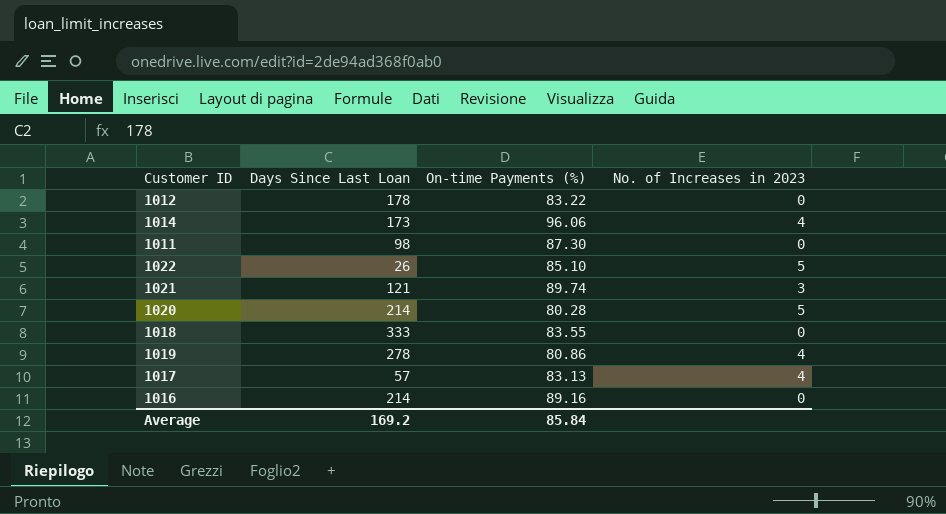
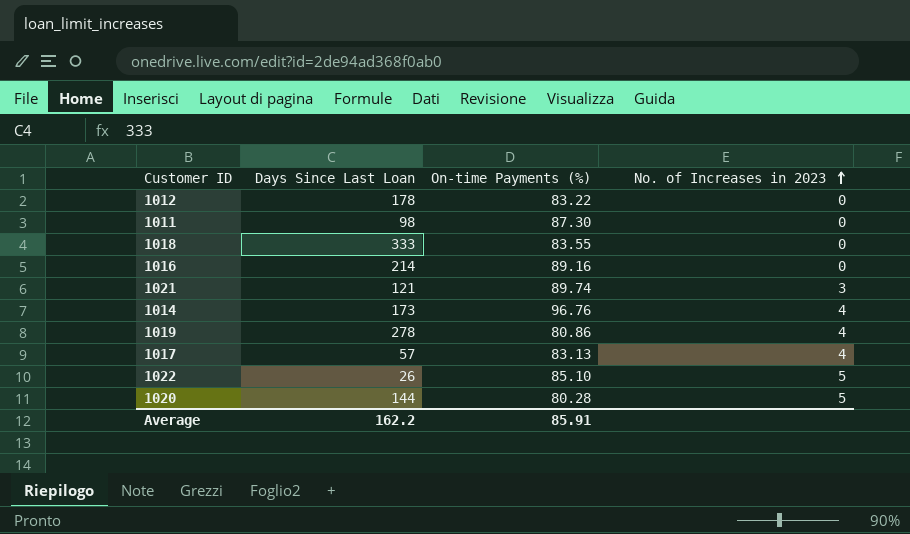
row order: none -> No. of Increases in 2023 ascending
1014 | On-time Payments (%): 96.06 -> 96.76
1020 | Days Since Last Loan: 214 -> 144
Average | Days Since Last Loan: 169.2 -> 162.2
Average | On-time Payments (%): 85.84 -> 85.91

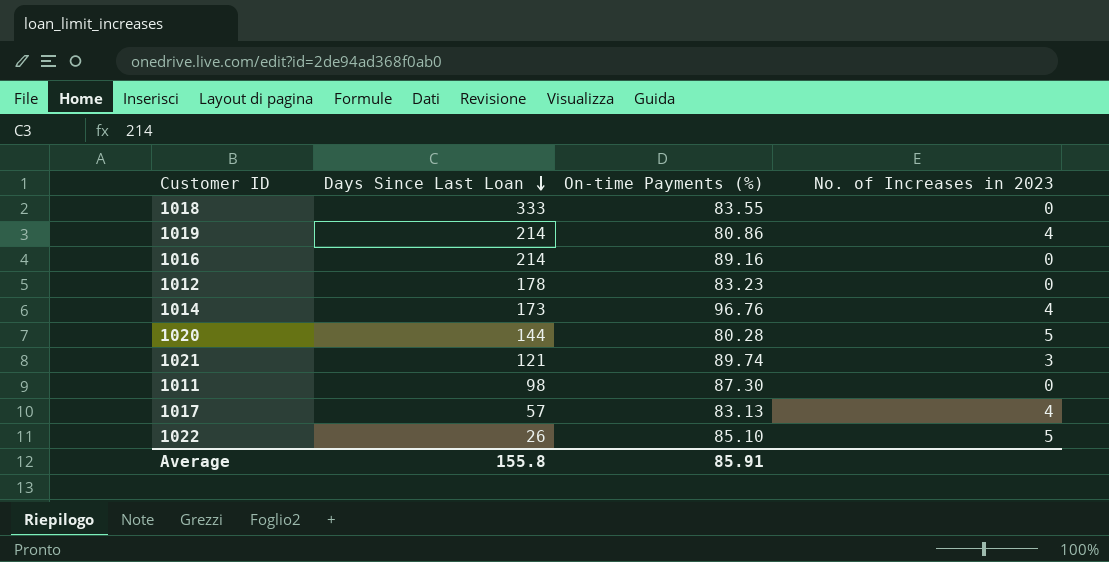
row order: No. of Increases in 2023 ascending -> Days Since Last Loan descending
1019 | Days Since Last Loan: 278 -> 214
1012 | On-time Payments (%): 83.22 -> 83.23
Average | Days Since Last Loan: 162.2 -> 155.8

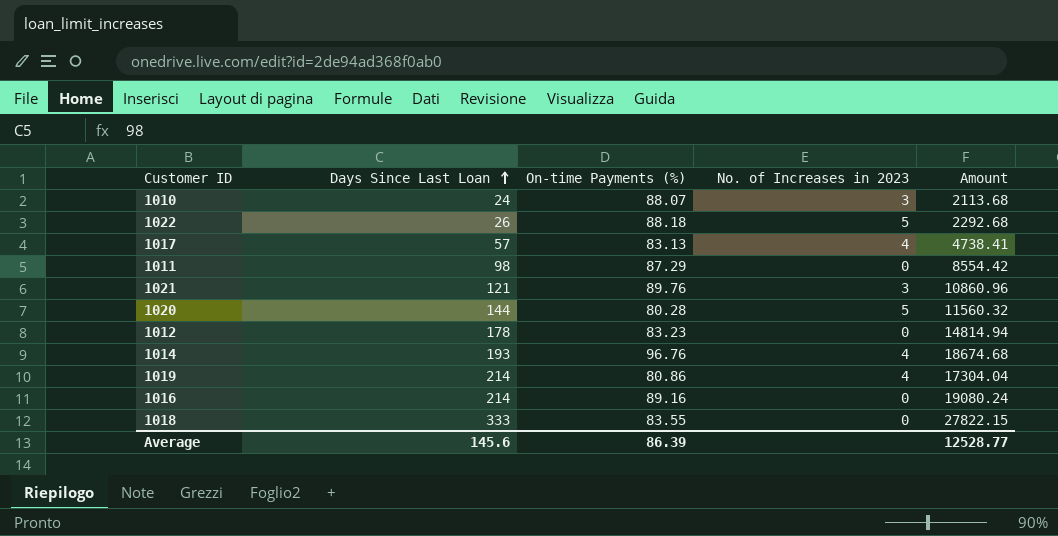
row order: Days Since Last Loan descending -> Days Since Last Loan ascending
column Amount | formula: none -> [Days Since Last Loan] * [On-time Payments (%)]
row 1010: none -> 24 | 88.07 | 3 | 2113.68
1022 | On-time Payments (%): 85.10 -> 88.18
1011 | On-time Payments (%): 87.30 -> 87.29
1021 | On-time Payments (%): 89.74 -> 89.76
1014 | Days Since Last Loan: 173 -> 193
Average | Days Since Last Loan: 155.8 -> 145.6
Average | On-time Payments (%): 85.91 -> 86.39

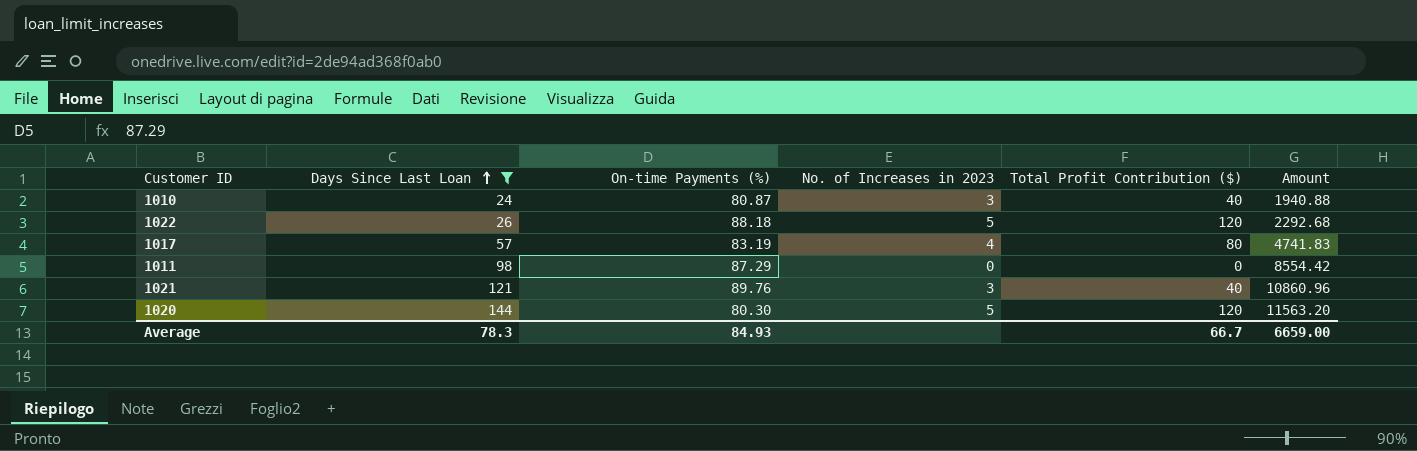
filter: none -> Days Since Last Loan <= 144
column Total Profit Contribution ($) | position: none -> 5
1010 | On-time Payments (%): 88.07 -> 80.87
1010 | Amount: 2113.68 -> 1940.88
1017 | On-time Payments (%): 83.13 -> 83.19
1017 | Amount: 4738.41 -> 4741.83
1020 | On-time Payments (%): 80.28 -> 80.30
1020 | Amount: 11560.32 -> 11563.20
Average | Days Since Last Loan: 145.6 -> 78.3
Average | On-time Payments (%): 86.39 -> 84.93
Average | Amount: 12528.77 -> 6659.00

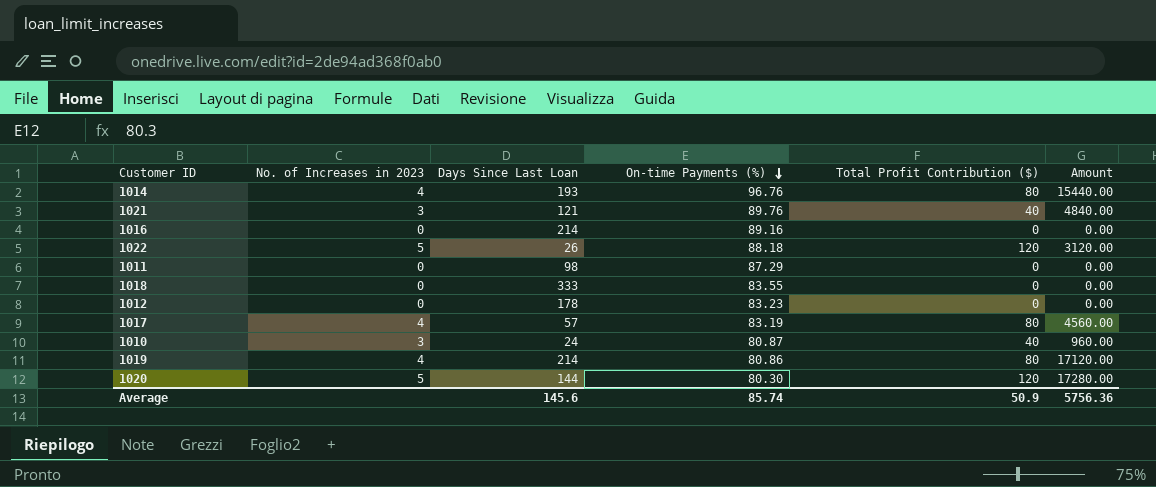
filter: Days Since Last Loan <= 144 -> none
row order: Days Since Last Loan ascending -> On-time Payments (%) descending
column No. of Increases in 2023 | position: 4 -> 2
column Amount | formula: [Days Since Last Loan] * [On-time Payments (%)] -> [Days Since Last Loan] * [Total Profit Contribution ($)]
Average | Days Since Last Loan: 78.3 -> 145.6
Average | On-time Payments (%): 84.93 -> 85.74
Average | Total Profit Contribution ($): 66.7 -> 50.9
Average | Amount: 6659.00 -> 5756.36

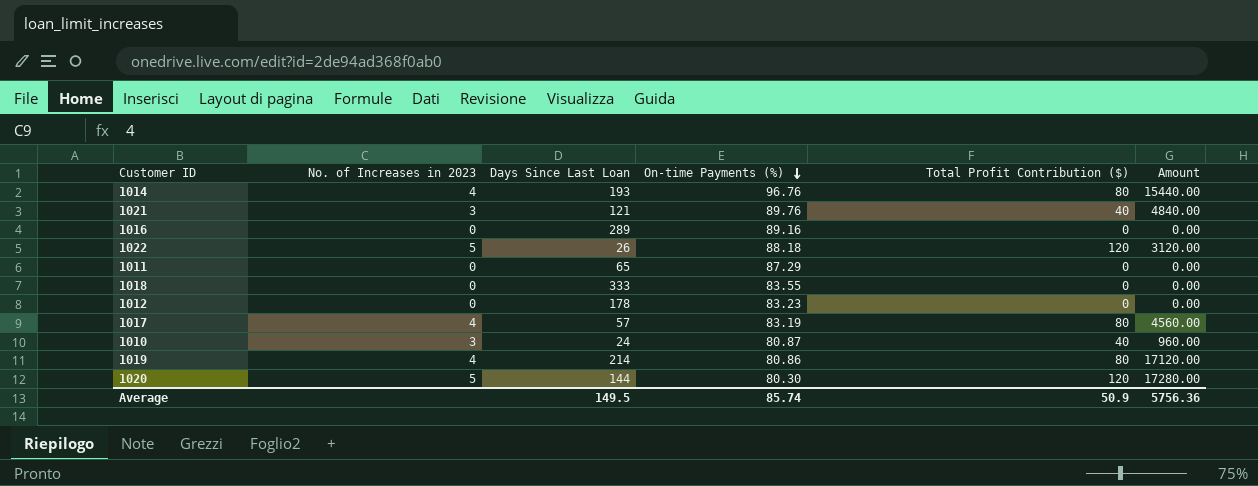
1016 | Days Since Last Loan: 214 -> 289
1011 | Days Since Last Loan: 98 -> 65
Average | Days Since Last Loan: 145.6 -> 149.5

